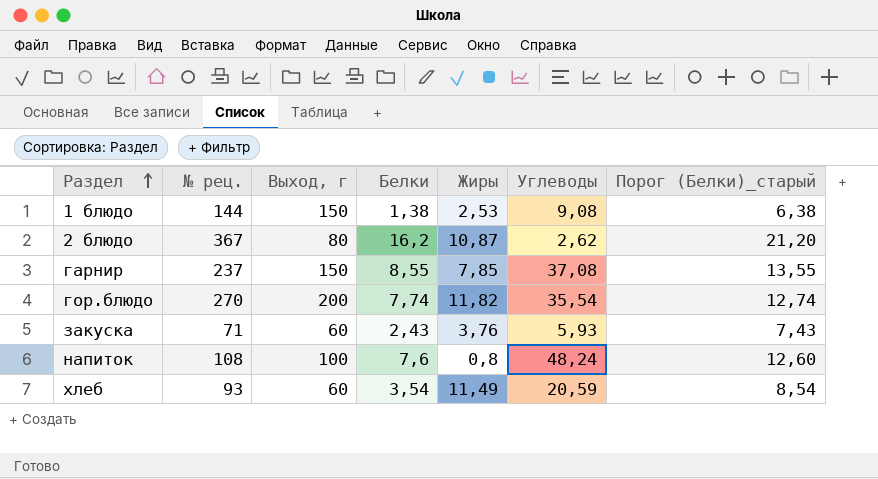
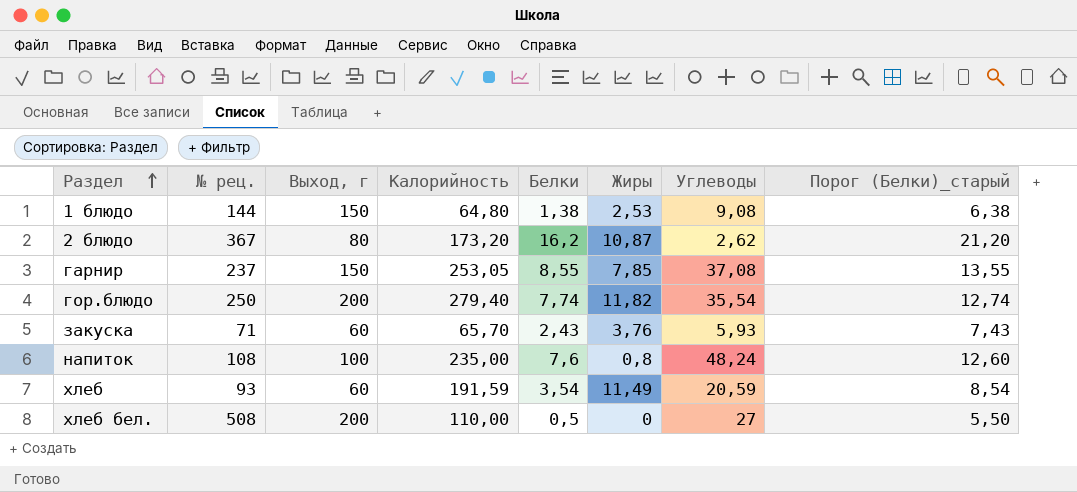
column Калорийность | position: none -> 4
гор.блюдо | № рец.: 270 -> 250
row хлеб бел.: none -> 508 | 200 | 110,00 | 0,5 | 0 | 27 | 5,50

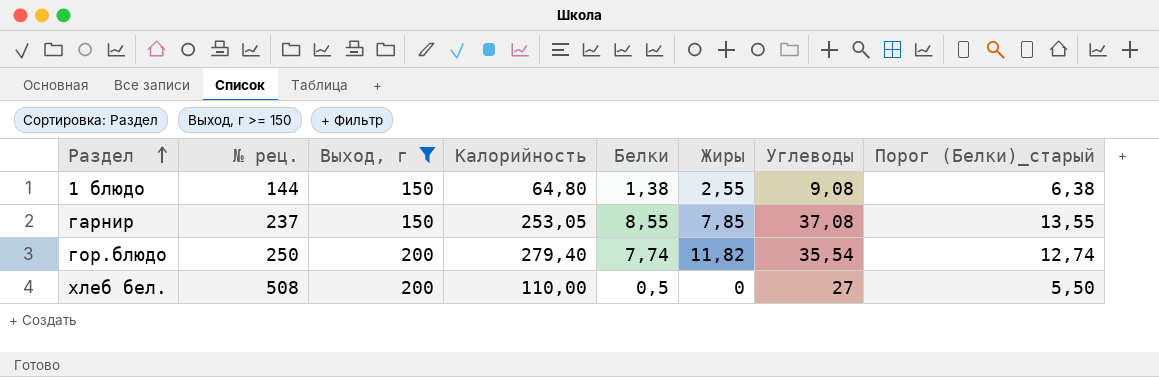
filter: none -> Выход, г >= 150
1 блюдо | Жиры: 2,53 -> 2,55

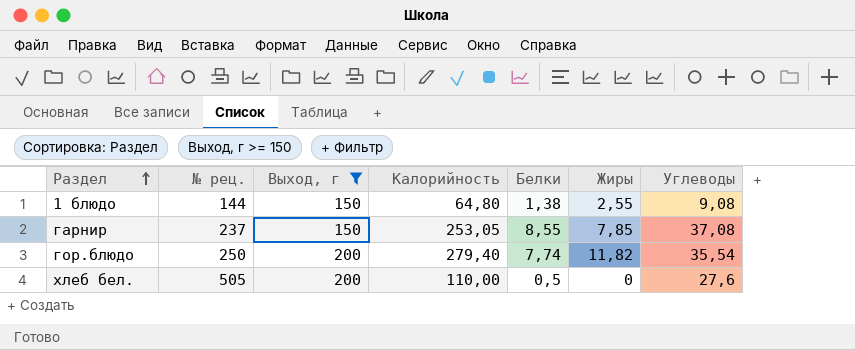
column Порог (Белки)_старый | formula: [Белки] + 5 -> none
хлеб бел. | № рец.: 508 -> 505
хлеб бел. | Углеводы: 27 -> 27,6

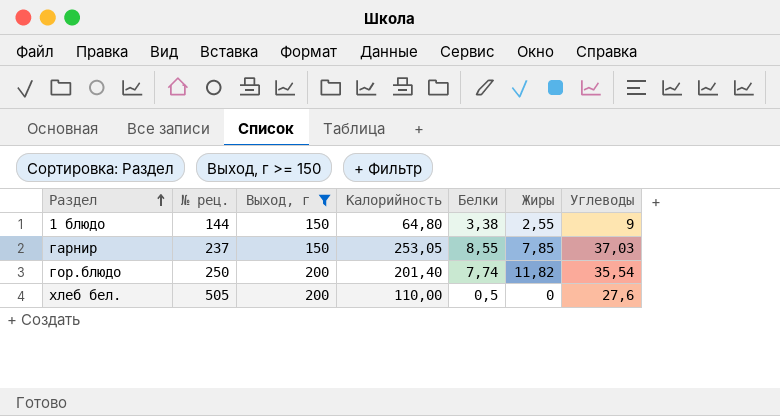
1 блюдо | Белки: 1,38 -> 3,38
1 блюдо | Углеводы: 9,08 -> 9
гарнир | Углеводы: 37,08 -> 37,03
гор.блюдо | Калорийность: 279,40 -> 201,40

